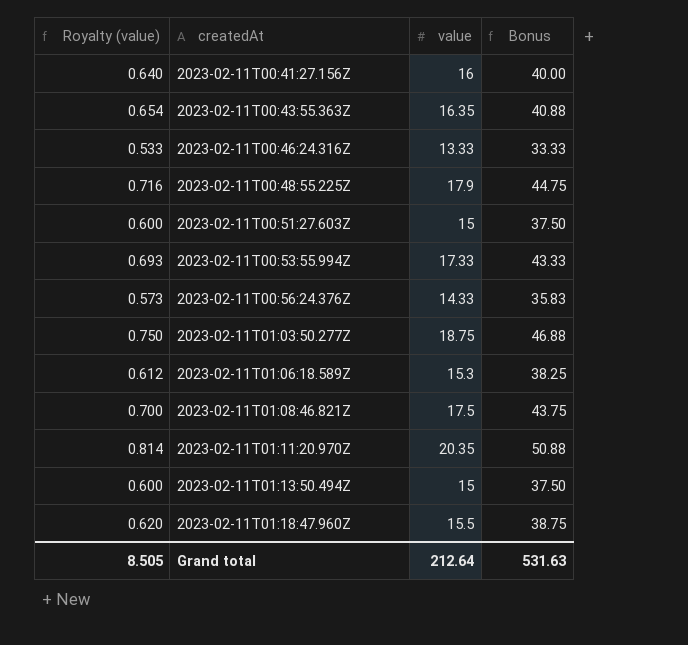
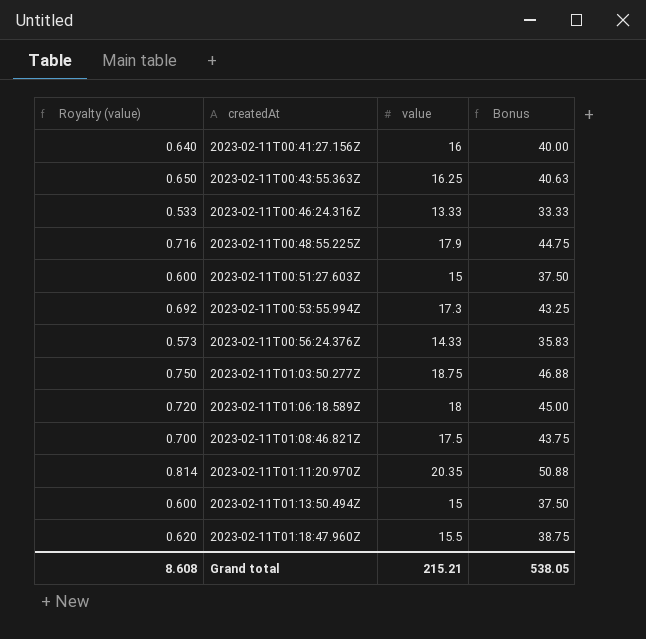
2023-02-11T00:43:55.363Z | Royalty (value): 0.654 -> 0.650
2023-02-11T00:43:55.363Z | value: 16.35 -> 16.25
2023-02-11T00:43:55.363Z | Bonus: 40.88 -> 40.63
2023-02-11T00:53:55.994Z | Royalty (value): 0.693 -> 0.692
2023-02-11T00:53:55.994Z | value: 17.33 -> 17.3
2023-02-11T00:53:55.994Z | Bonus: 43.33 -> 43.25
2023-02-11T01:06:18.589Z | Royalty (value): 0.612 -> 0.720
2023-02-11T01:06:18.589Z | value: 15.3 -> 18
2023-02-11T01:06:18.589Z | Bonus: 38.25 -> 45.00
Grand total | Royalty (value): 8.505 -> 8.608
Grand total | value: 212.64 -> 215.21
Grand total | Bonus: 531.63 -> 538.05

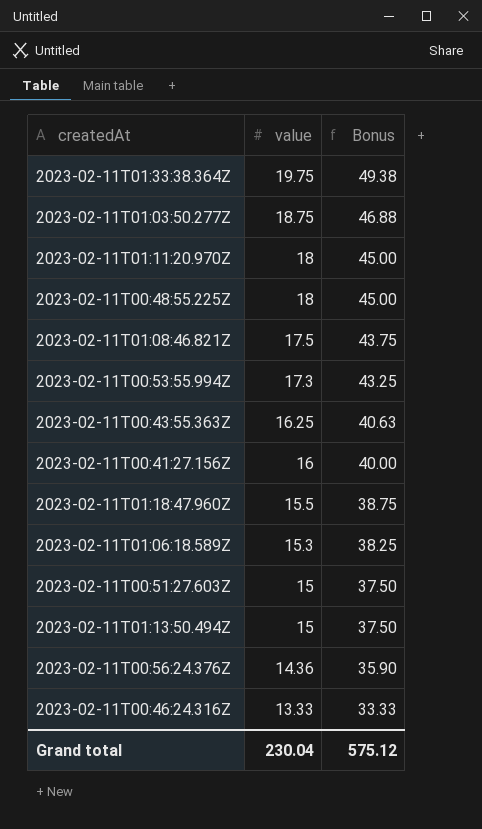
row order: createdAt ascending -> value descending
column Royalty (value) | formula: [value] * 0.04 -> none
row 2023-02-11T01:33:38.364Z: none -> 19.75 | 49.38
2023-02-11T01:11:20.970Z | value: 20.35 -> 18
2023-02-11T01:11:20.970Z | Bonus: 50.88 -> 45.00
2023-02-11T00:48:55.225Z | value: 17.9 -> 18
2023-02-11T00:48:55.225Z | Bonus: 44.75 -> 45.00
2023-02-11T01:06:18.589Z | value: 18 -> 15.3
2023-02-11T01:06:18.589Z | Bonus: 45.00 -> 38.25
2023-02-11T00:56:24.376Z | value: 14.33 -> 14.36
2023-02-11T00:56:24.376Z | Bonus: 35.83 -> 35.90
Grand total | value: 215.21 -> 230.04
Grand total | Bonus: 538.05 -> 575.12

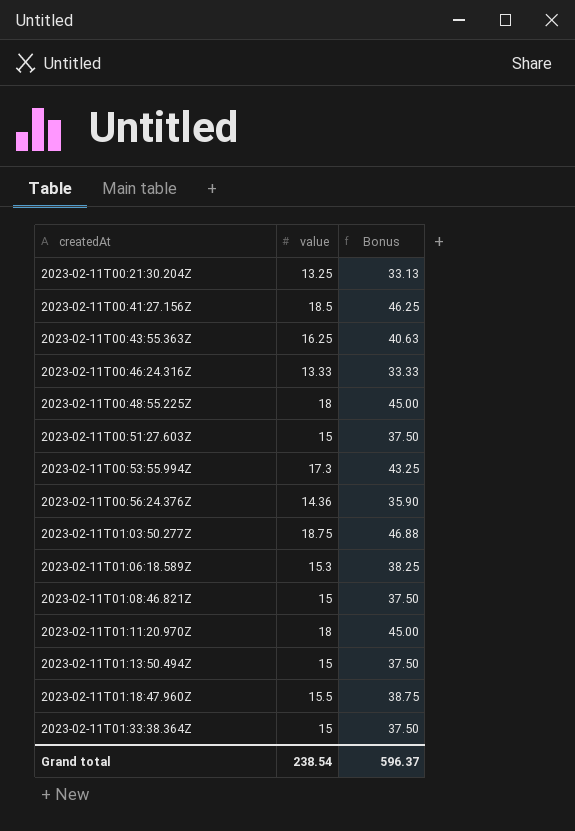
row order: value descending -> createdAt ascending
row 2023-02-11T00:21:30.204Z: none -> 13.25 | 33.13
2023-02-11T00:41:27.156Z | value: 16 -> 18.5
2023-02-11T00:41:27.156Z | Bonus: 40.00 -> 46.25
2023-02-11T01:08:46.821Z | value: 17.5 -> 15
2023-02-11T01:08:46.821Z | Bonus: 43.75 -> 37.50
2023-02-11T01:33:38.364Z | value: 19.75 -> 15
2023-02-11T01:33:38.364Z | Bonus: 49.38 -> 37.50
Grand total | value: 230.04 -> 238.54
Grand total | Bonus: 575.12 -> 596.37

